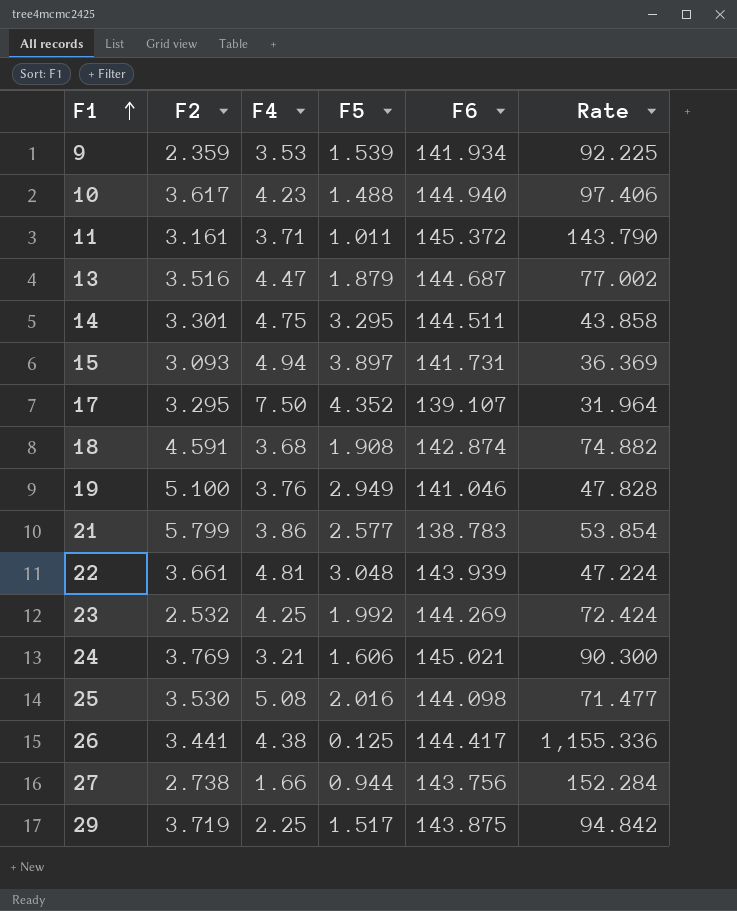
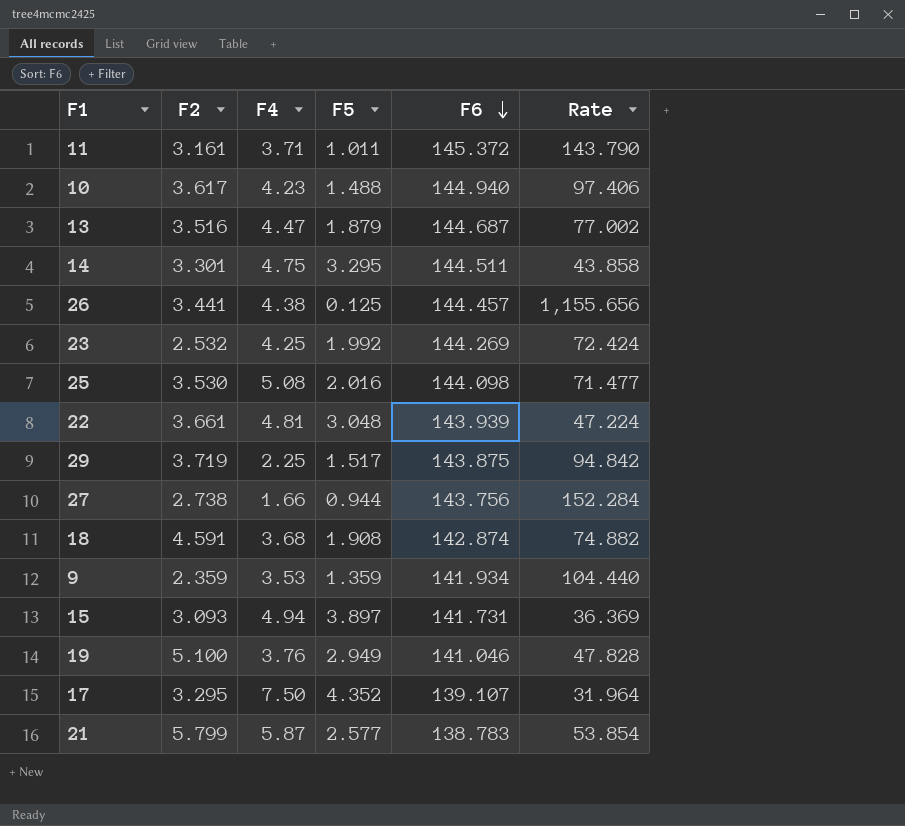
row order: F1 ascending -> F6 descending
row 24: 3.769 | 3.21 | 1.606 | 145.021 | 90.300 -> none
26 | F6: 144.417 -> 144.457
26 | Rate: 1,155.336 -> 1,155.656
9 | F5: 1.539 -> 1.359
9 | Rate: 92.225 -> 104.440
21 | F4: 3.86 -> 5.87

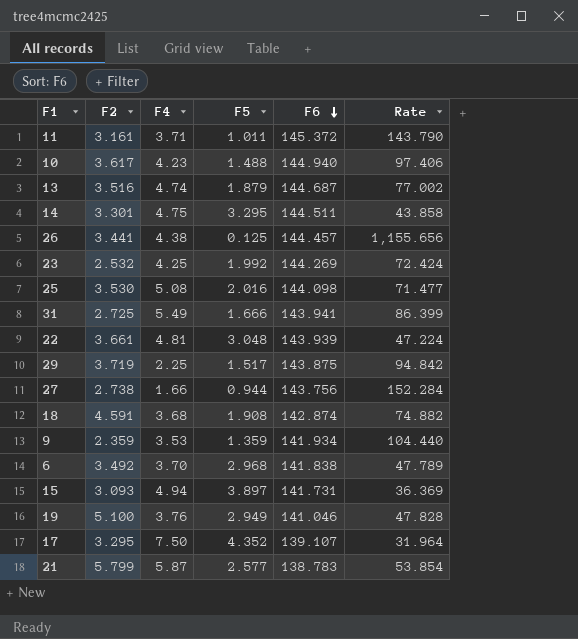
13 | F4: 4.47 -> 4.74
row 31: none -> 2.725 | 5.49 | 1.666 | 143.941 | 86.399
row 6: none -> 3.492 | 3.70 | 2.968 | 141.838 | 47.789

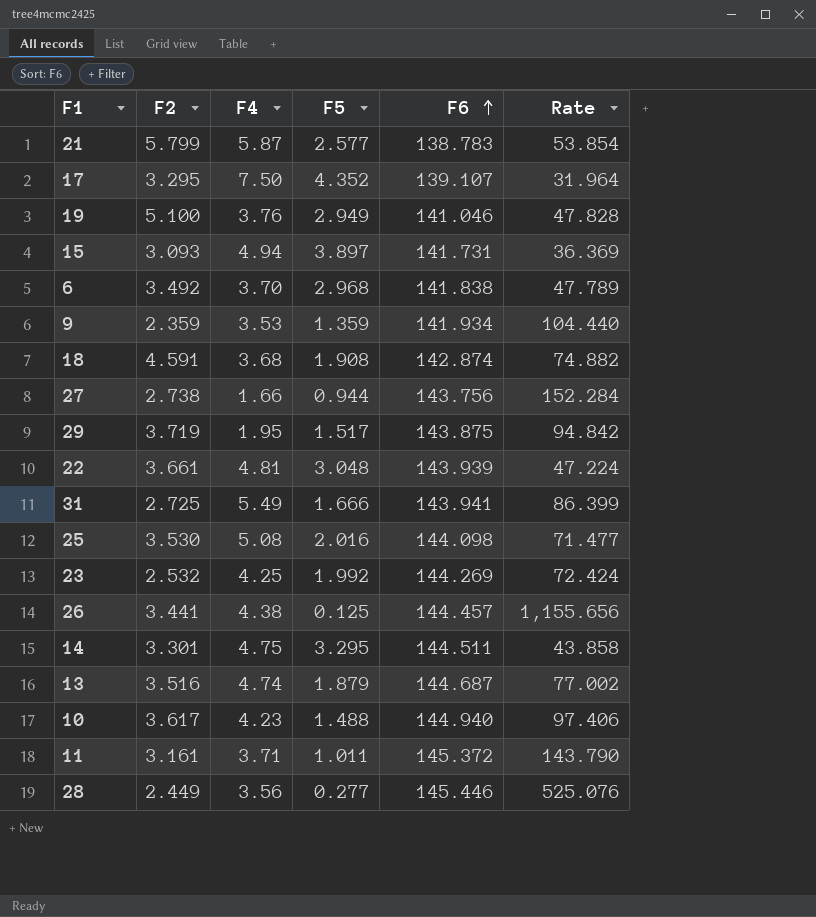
row order: F6 descending -> F6 ascending
29 | F4: 2.25 -> 1.95
row 28: none -> 2.449 | 3.56 | 0.277 | 145.446 | 525.076

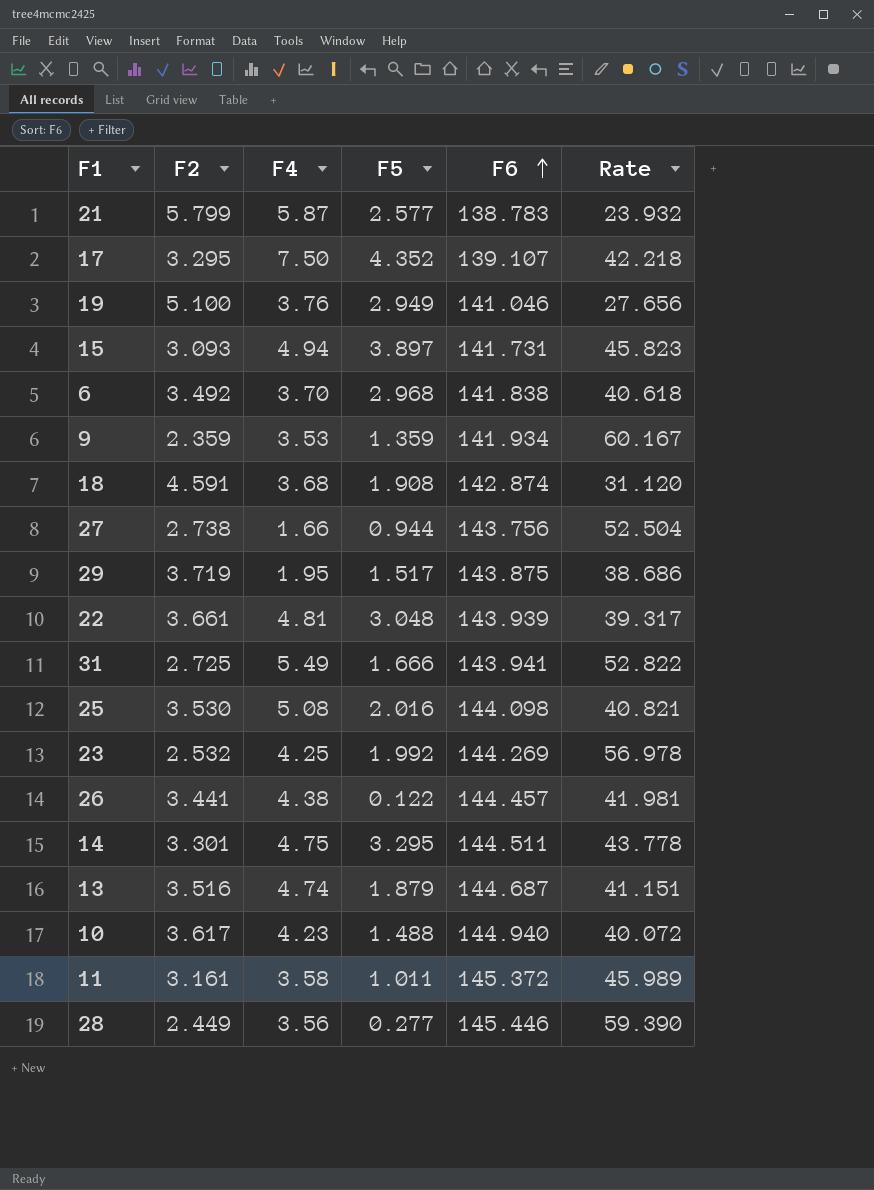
column Rate | formula: [F6] / [F5] -> [F6] / [F2]
26 | F5: 0.125 -> 0.122
11 | F4: 3.71 -> 3.58

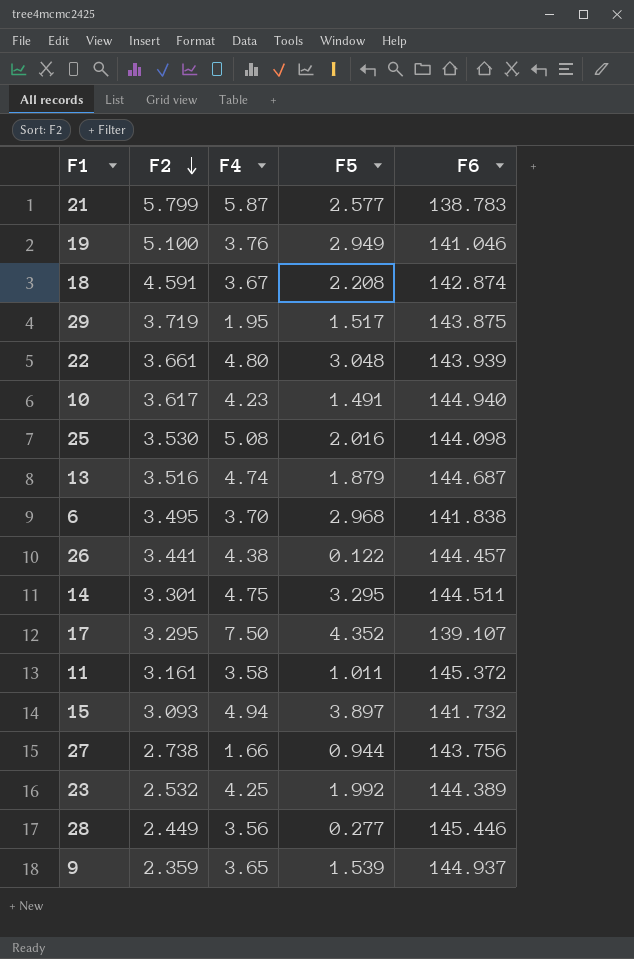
row order: F6 ascending -> F2 descending
column Rate | formula: [F6] / [F2] -> none
row 31: 2.725 | 5.49 | 1.666 | 143.941 | 52.822 -> none
18 | F4: 3.68 -> 3.67
18 | F5: 1.908 -> 2.208
22 | F4: 4.81 -> 4.80
10 | F5: 1.488 -> 1.491
6 | F2: 3.492 -> 3.495
15 | F6: 141.731 -> 141.732
23 | F6: 144.269 -> 144.389
9 | F4: 3.53 -> 3.65
9 | F5: 1.359 -> 1.539
9 | F6: 141.934 -> 144.937

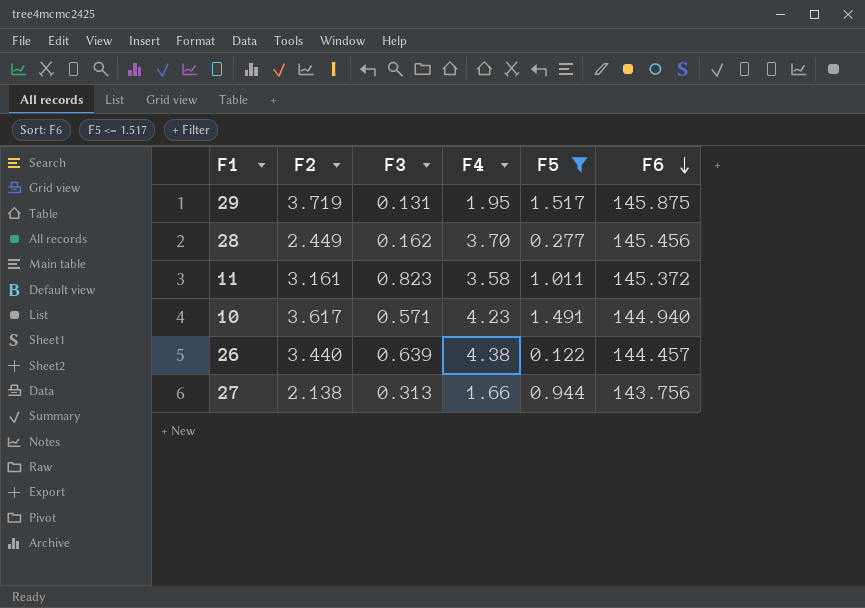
filter: none -> F5 <= 1.517
row order: F2 descending -> F6 descending
column F3 | position: none -> 3
29 | F6: 143.875 -> 145.875
28 | F4: 3.56 -> 3.70
28 | F6: 145.446 -> 145.456
26 | F2: 3.441 -> 3.440
27 | F2: 2.738 -> 2.138

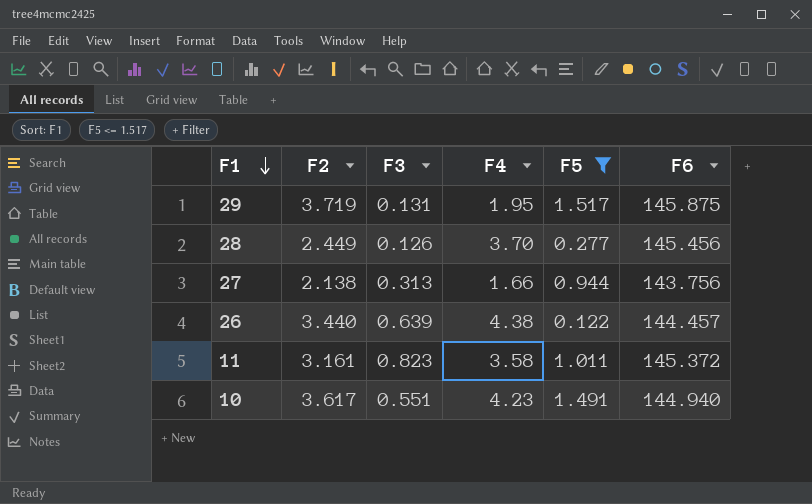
row order: F6 descending -> F1 descending
28 | F3: 0.162 -> 0.126
10 | F3: 0.571 -> 0.551

